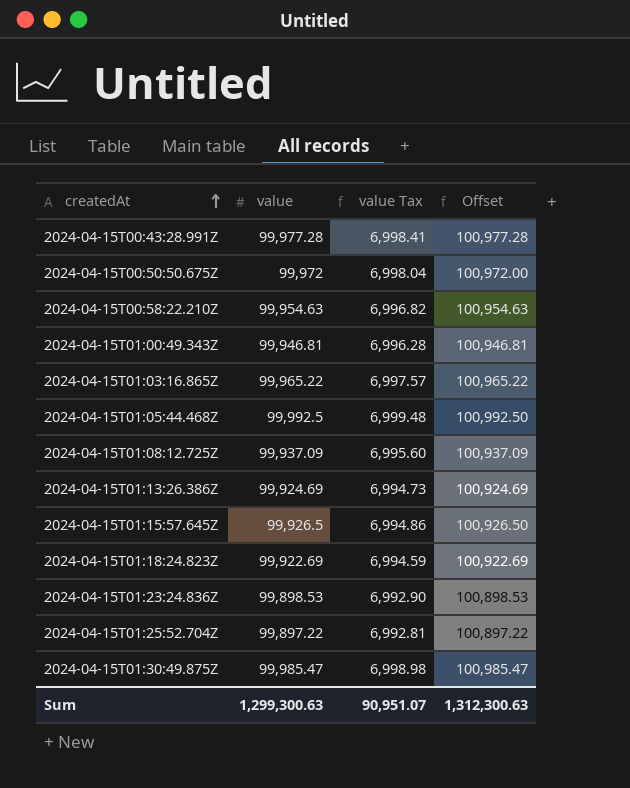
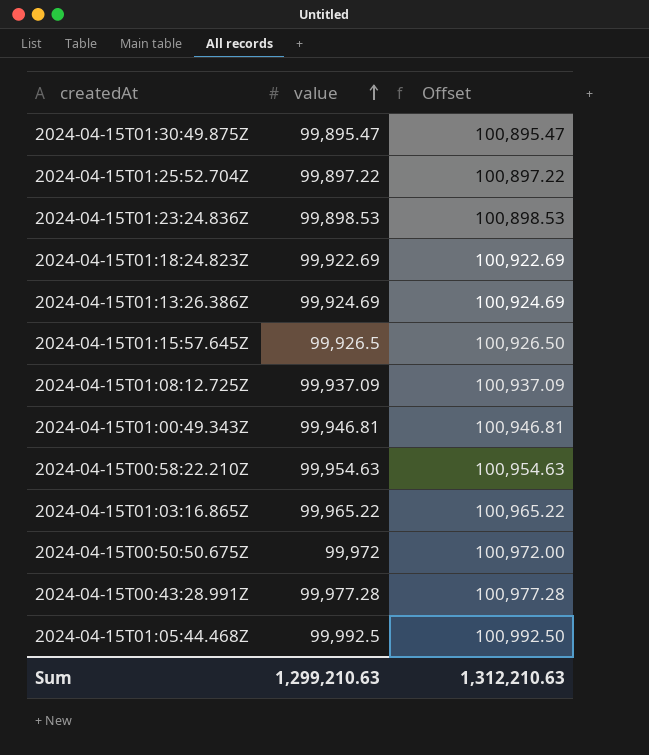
row order: createdAt ascending -> value ascending
column value Tax | formula: [value] * 0.07 -> none
2024-04-15T01:30:49.875Z | value: 99,985.47 -> 99,895.47
2024-04-15T01:30:49.875Z | Offset: 100,985.47 -> 100,895.47
Sum | value: 1,299,300.63 -> 1,299,210.63
Sum | Offset: 1,312,300.63 -> 1,312,210.63

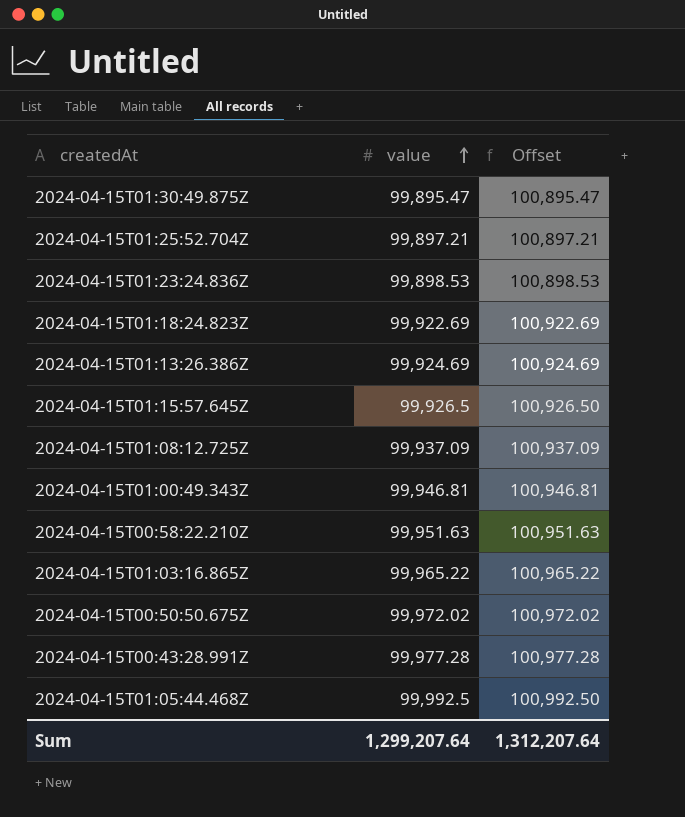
2024-04-15T01:25:52.704Z | value: 99,897.22 -> 99,897.21
2024-04-15T01:25:52.704Z | Offset: 100,897.22 -> 100,897.21
2024-04-15T00:58:22.210Z | value: 99,954.63 -> 99,951.63
2024-04-15T00:58:22.210Z | Offset: 100,954.63 -> 100,951.63
2024-04-15T00:50:50.675Z | value: 99,972 -> 99,972.02
2024-04-15T00:50:50.675Z | Offset: 100,972.00 -> 100,972.02
Sum | value: 1,299,210.63 -> 1,299,207.64
Sum | Offset: 1,312,210.63 -> 1,312,207.64

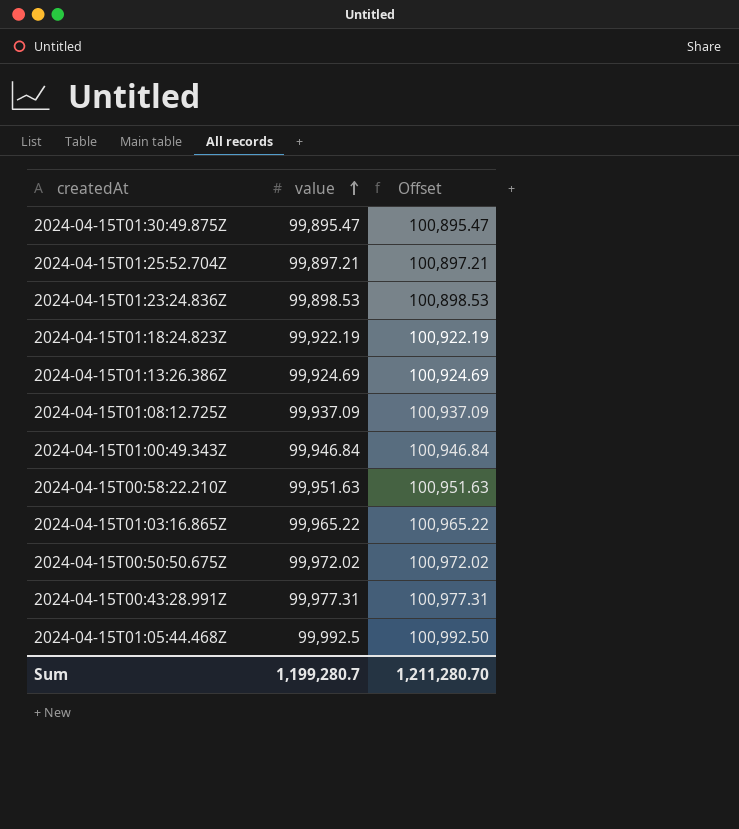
row 2024-04-15T01:15:57.645Z: 99,926.5 | 100,926.50 -> none
2024-04-15T01:18:24.823Z | value: 99,922.69 -> 99,922.19
2024-04-15T01:18:24.823Z | Offset: 100,922.69 -> 100,922.19
2024-04-15T01:00:49.343Z | value: 99,946.81 -> 99,946.84
2024-04-15T01:00:49.343Z | Offset: 100,946.81 -> 100,946.84
2024-04-15T00:43:28.991Z | value: 99,977.28 -> 99,977.31
2024-04-15T00:43:28.991Z | Offset: 100,977.28 -> 100,977.31
Sum | value: 1,299,207.64 -> 1,199,280.7
Sum | Offset: 1,312,207.64 -> 1,211,280.70

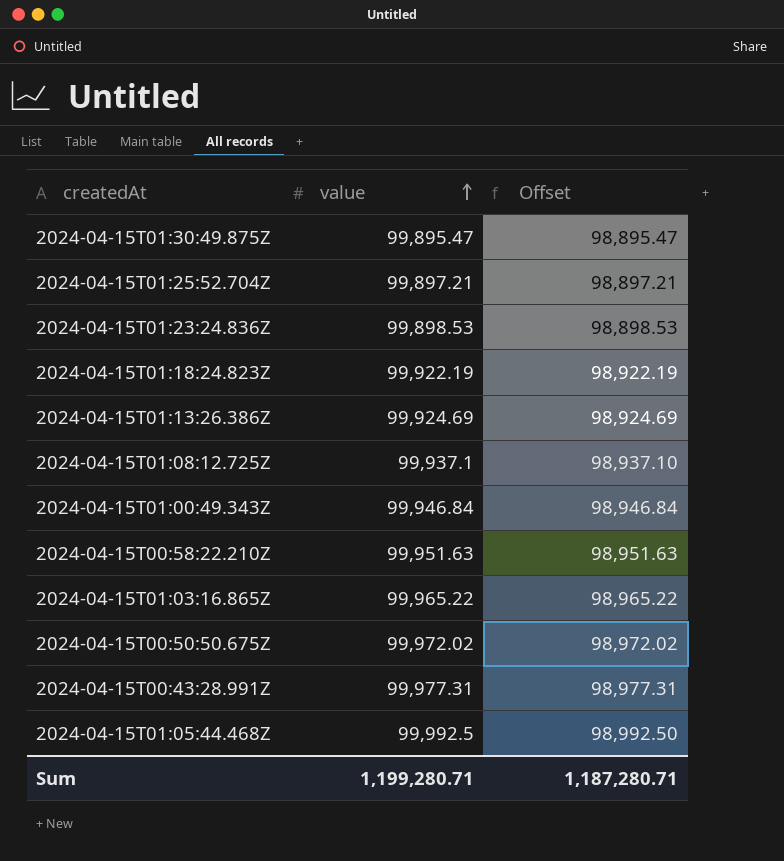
column Offset | formula: [value] + 1000 -> [value] - 1000
2024-04-15T01:08:12.725Z | value: 99,937.09 -> 99,937.1
Sum | value: 1,199,280.7 -> 1,199,280.71
Sum | Offset: 1,211,280.70 -> 1,187,280.71

